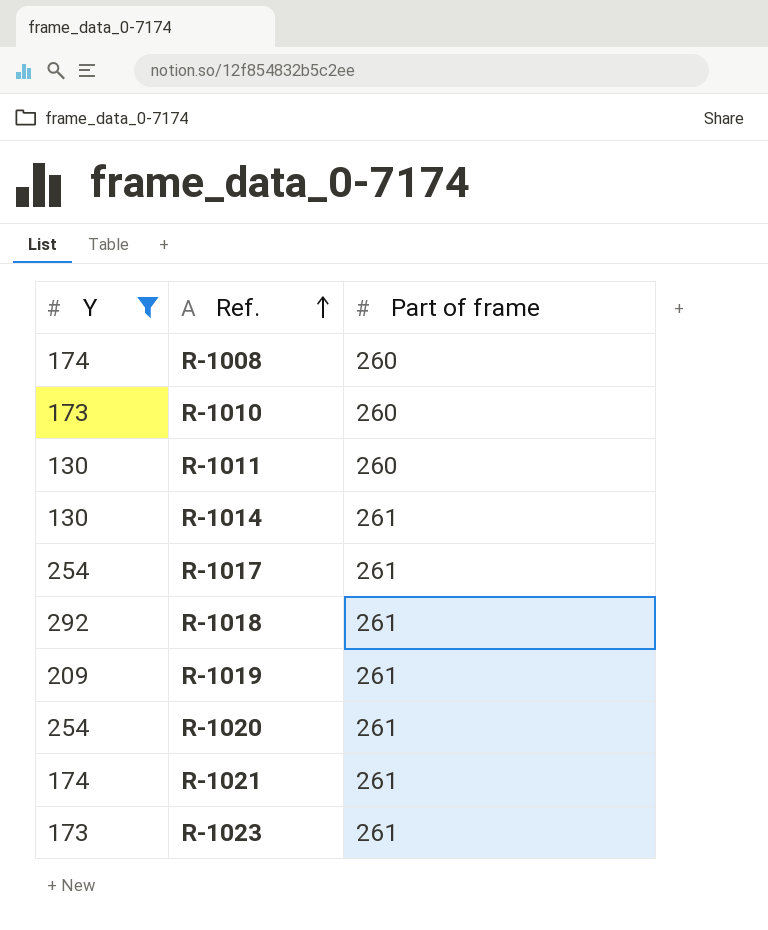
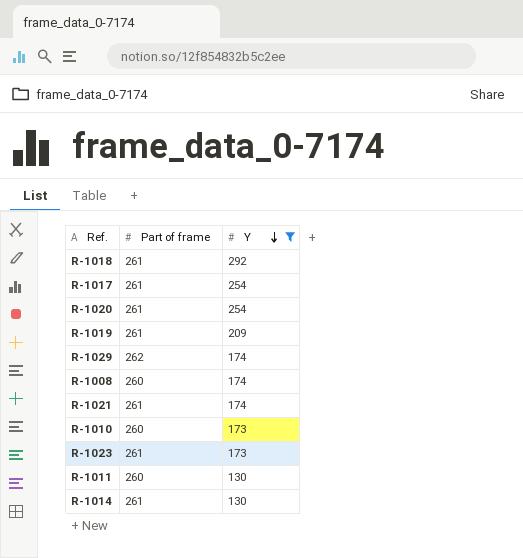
row order: Ref. ascending -> Y descending
column Y | position: 1 -> 3
row R-1029: none -> 262 | 174

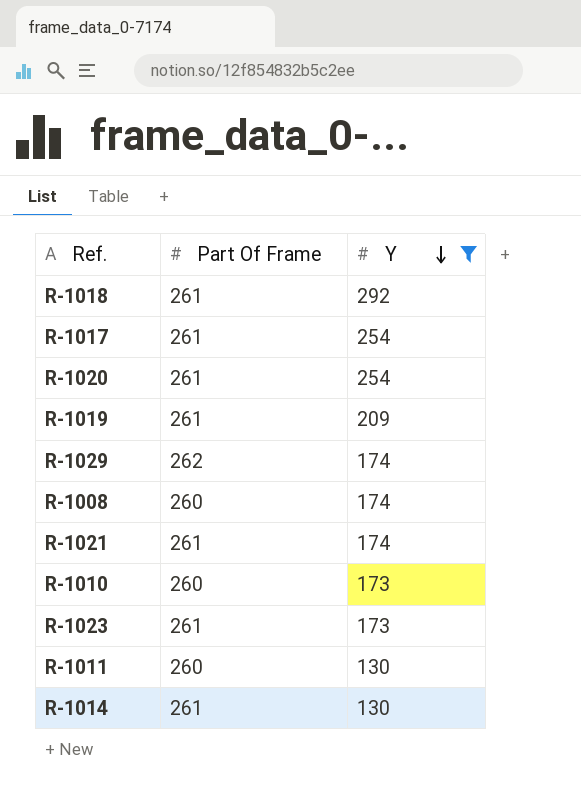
column name: Part of frame -> Part Of Frame

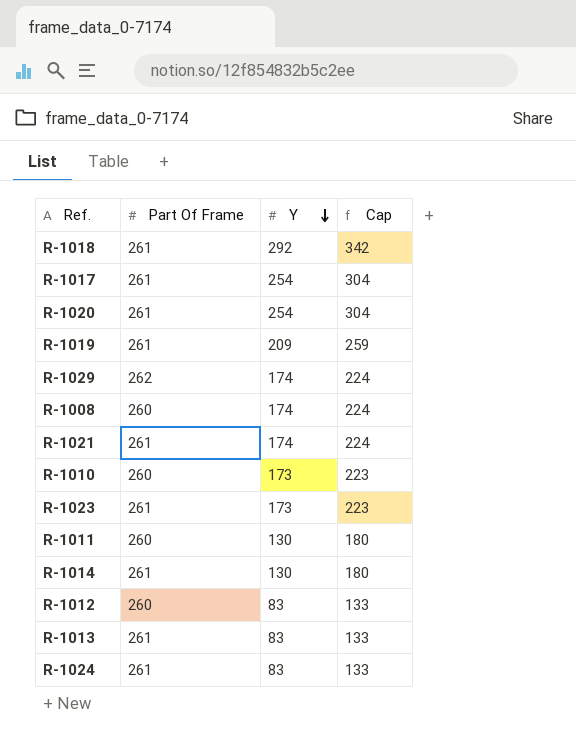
filter: Y != 83 -> none
column Cap | formula: none -> [Y] + 50

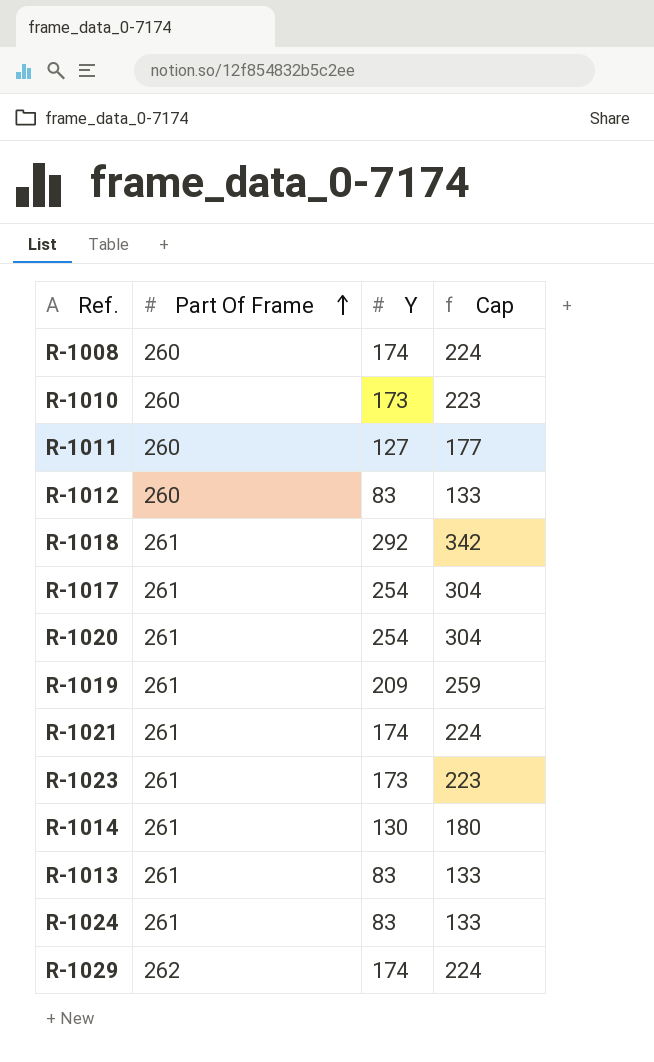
row order: Y descending -> Part Of Frame ascending
R-1011 | Y: 130 -> 127
R-1011 | Cap: 180 -> 177

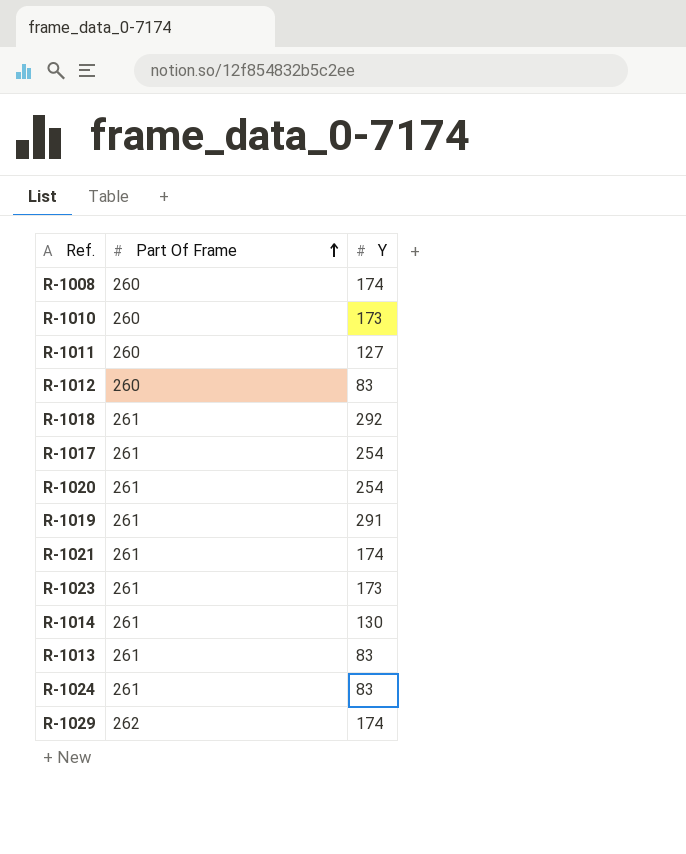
column Cap | formula: [Y] + 50 -> none
R-1019 | Y: 209 -> 291

